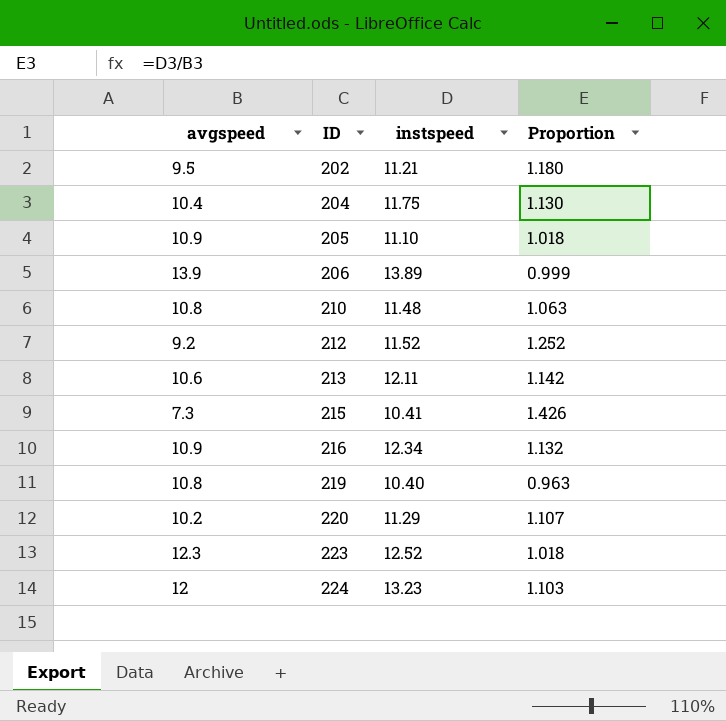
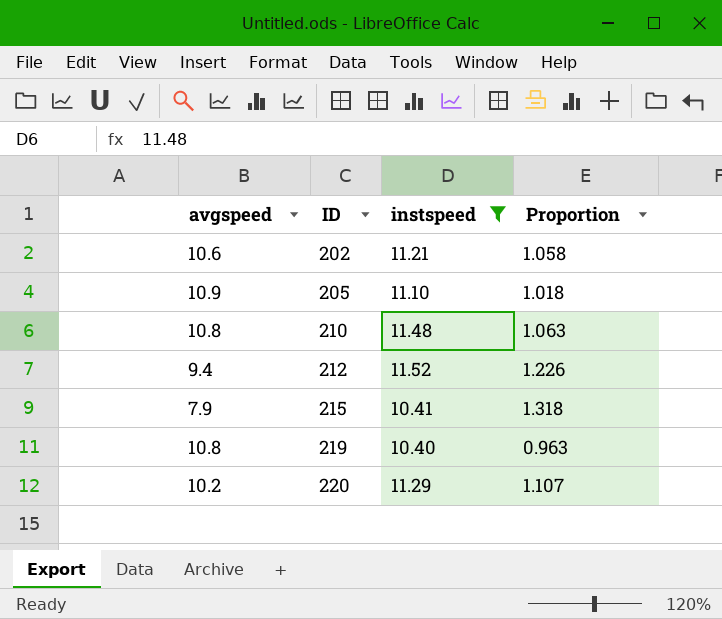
filter: none -> instspeed <= 11.52
202 | avgspeed: 9.5 -> 10.6
202 | Proportion: 1.180 -> 1.058
212 | avgspeed: 9.2 -> 9.4
212 | Proportion: 1.252 -> 1.226
215 | avgspeed: 7.3 -> 7.9
215 | Proportion: 1.426 -> 1.318

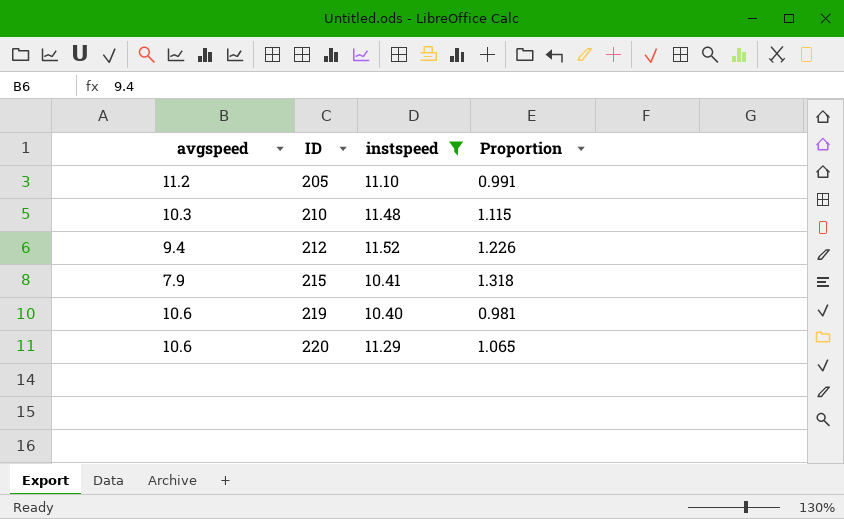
row 202: 10.6 | 11.21 | 1.058 -> none
205 | avgspeed: 10.9 -> 11.2
205 | Proportion: 1.018 -> 0.991
210 | avgspeed: 10.8 -> 10.3
210 | Proportion: 1.063 -> 1.115
219 | avgspeed: 10.8 -> 10.6
219 | Proportion: 0.963 -> 0.981
220 | avgspeed: 10.2 -> 10.6
220 | Proportion: 1.107 -> 1.065

